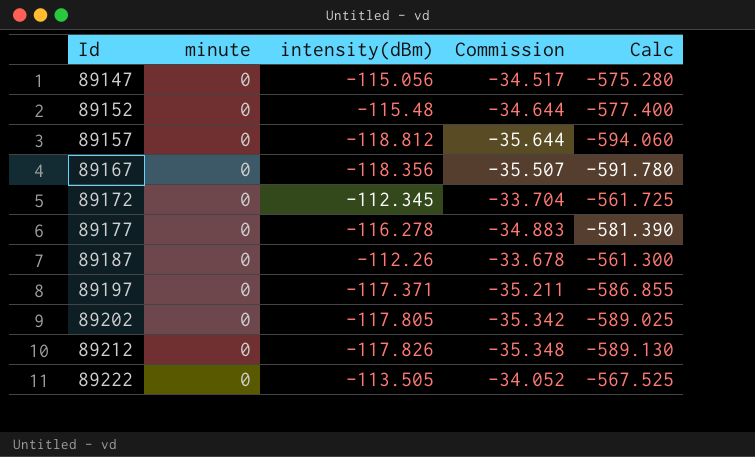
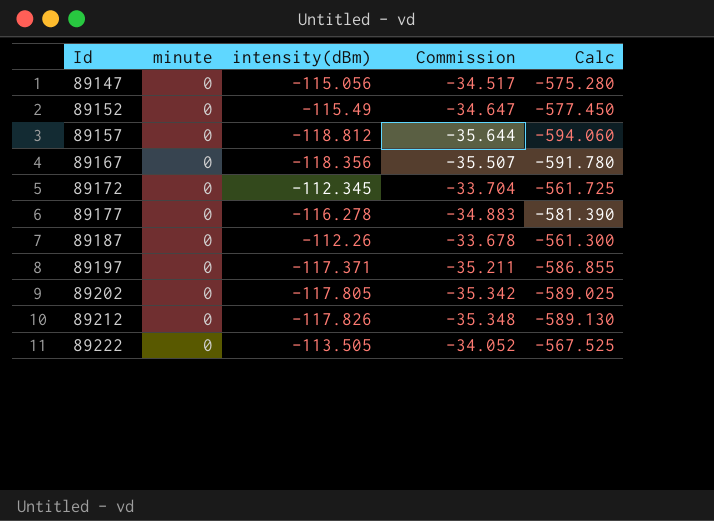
89152 | intensity(dBm): -115.48 -> -115.49
89152 | Commission: -34.644 -> -34.647
89152 | Calc: -577.400 -> -577.450

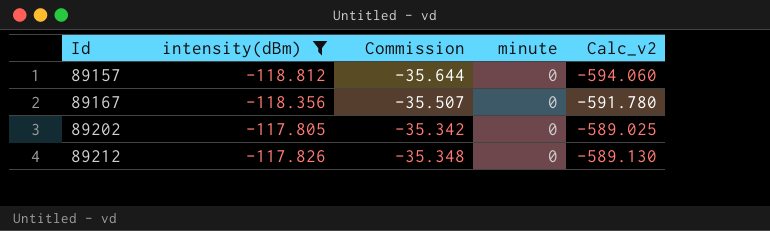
filter: none -> intensity(dBm) <= -117.805
column minute | position: 2 -> 4
column name: Calc -> Calc_v2

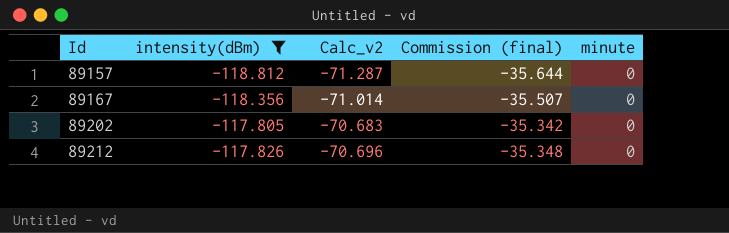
column Calc_v2 | formula: [intensity(dBm)] * 5 -> [intensity(dBm)] * 0.6
column Calc_v2 | position: 5 -> 3
column name: Commission -> Commission (final)

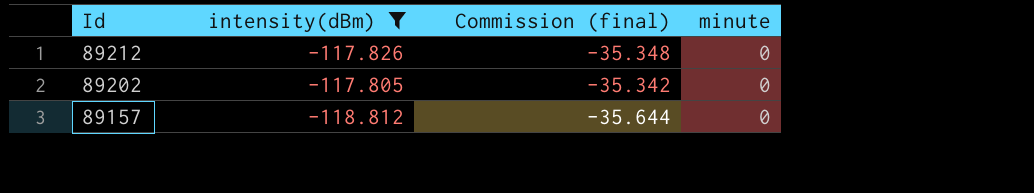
row order: Id ascending -> Id descending
column Calc_v2 | formula: [intensity(dBm)] * 0.6 -> none
row 89167: -118.356 | -71.014 | -35.507 | 0 -> none

